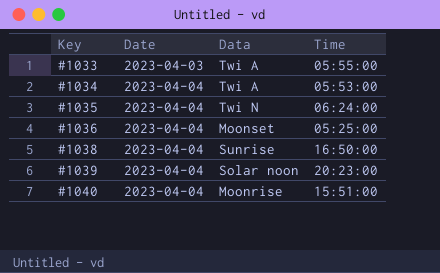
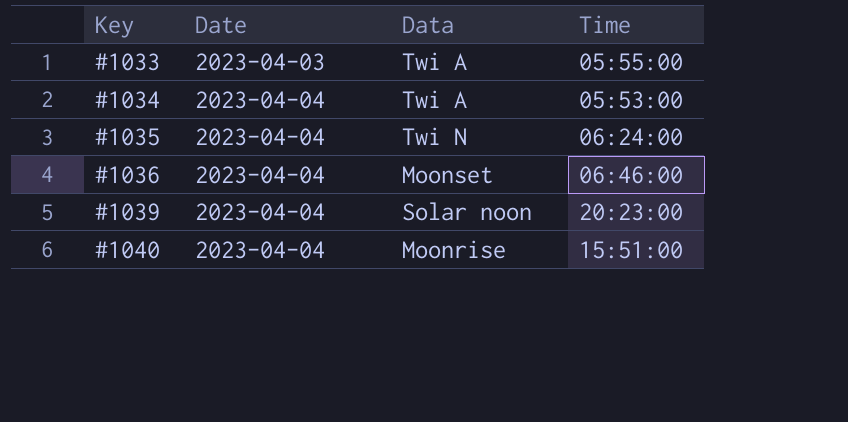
row #1038: 2023-04-04 | Sunrise | 16:50:00 -> none
#1036 | Time: 05:25:00 -> 06:46:00

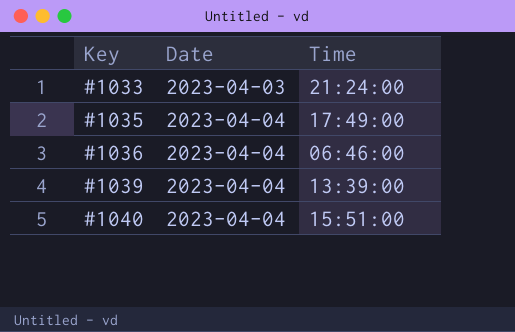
column Data | position: 3 -> none
row #1034: 2023-04-04 | Twi A | 05:53:00 -> none
#1033 | Time: 05:55:00 -> 21:24:00
#1035 | Time: 06:24:00 -> 17:49:00
#1039 | Time: 20:23:00 -> 13:39:00

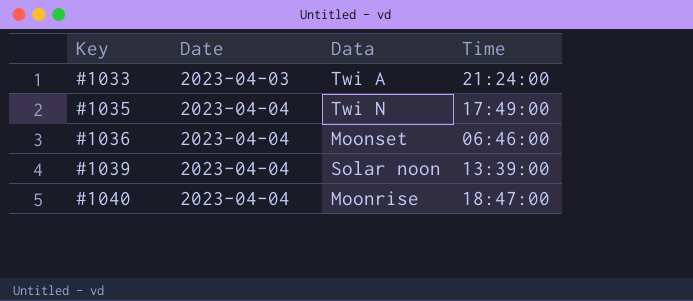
column Data | position: none -> 3
#1040 | Time: 15:51:00 -> 18:47:00

